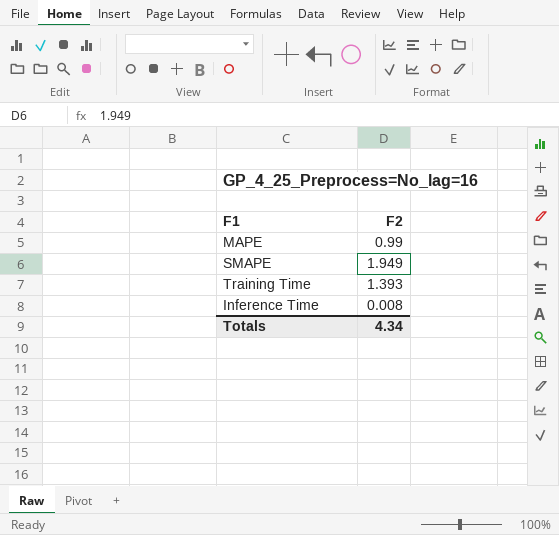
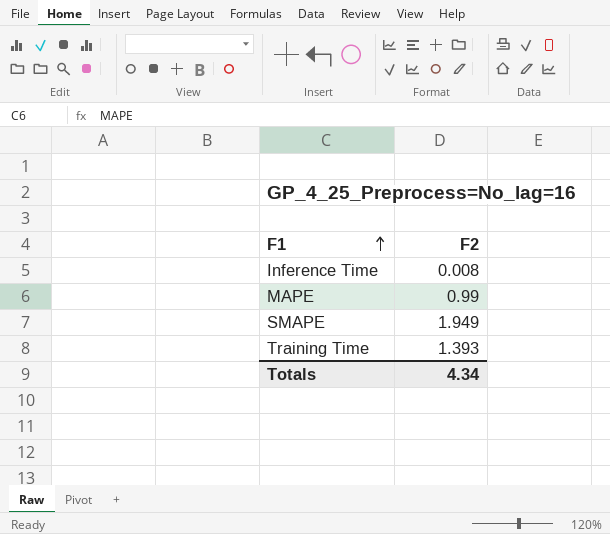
row order: none -> F1 ascending

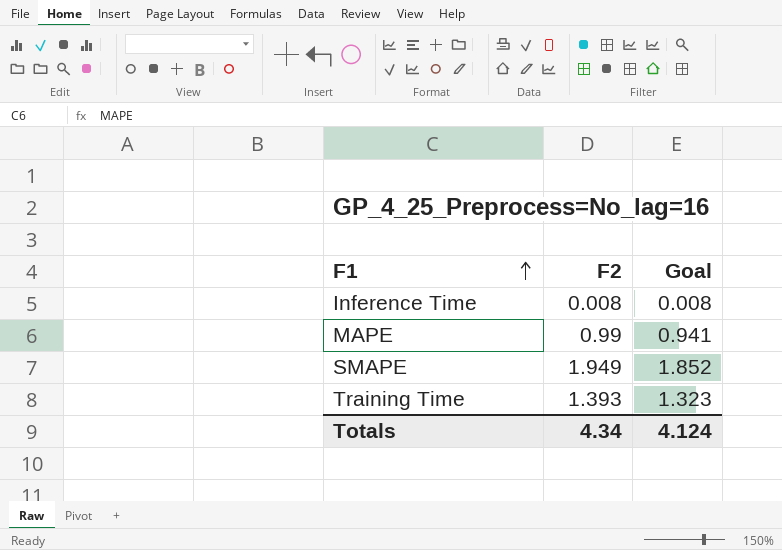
column Goal | formula: none -> [F2] * 0.95

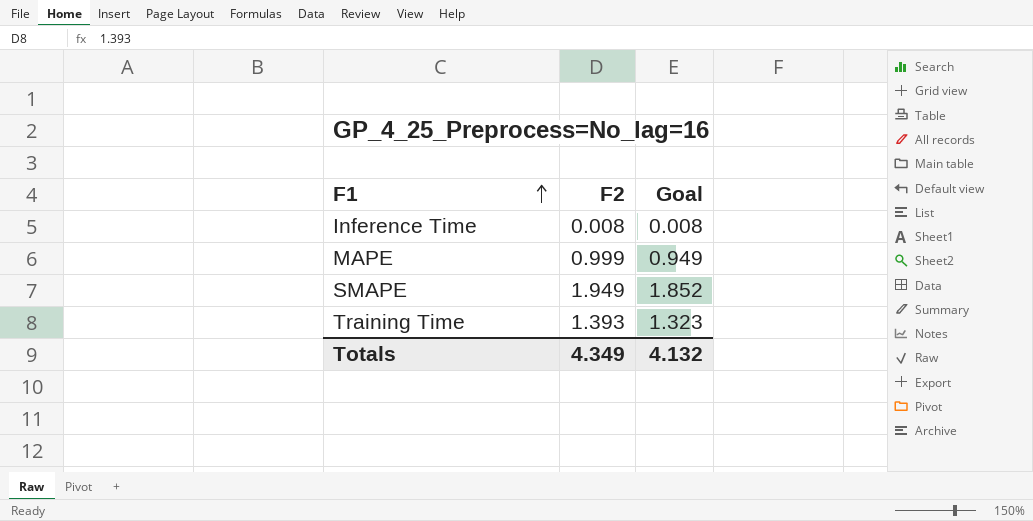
MAPE | F2: 0.99 -> 0.999
MAPE | Goal: 0.941 -> 0.949
Totals | F2: 4.34 -> 4.349
Totals | Goal: 4.124 -> 4.132

